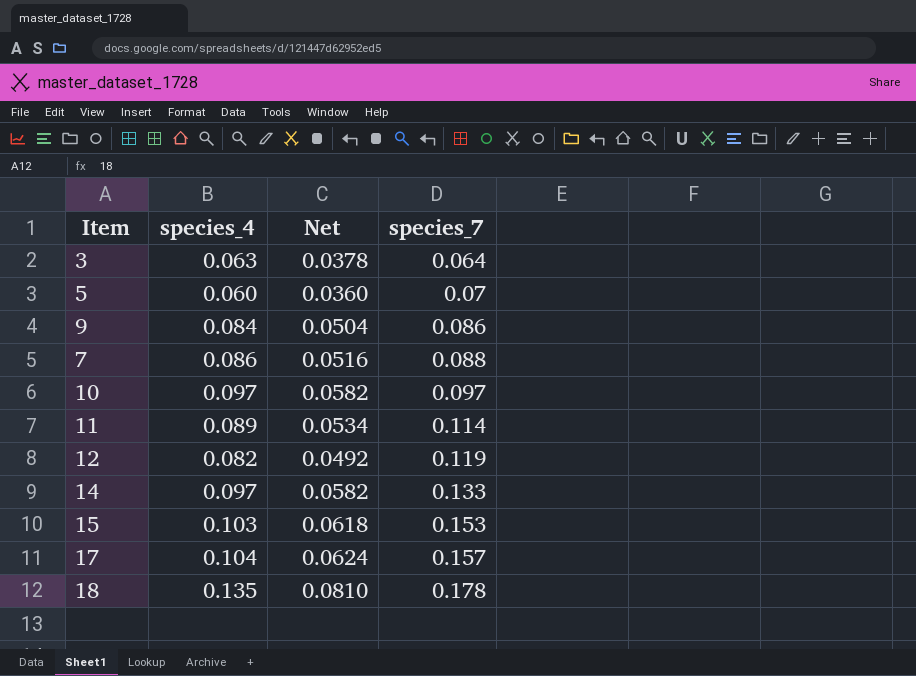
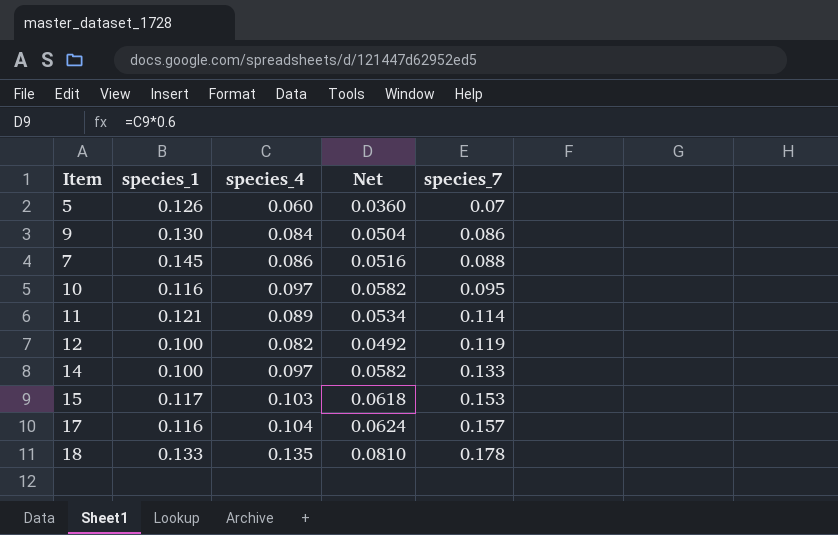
column species_1 | position: none -> 2
row 3: 0.063 | 0.0378 | 0.064 -> none
10 | species_7: 0.097 -> 0.095

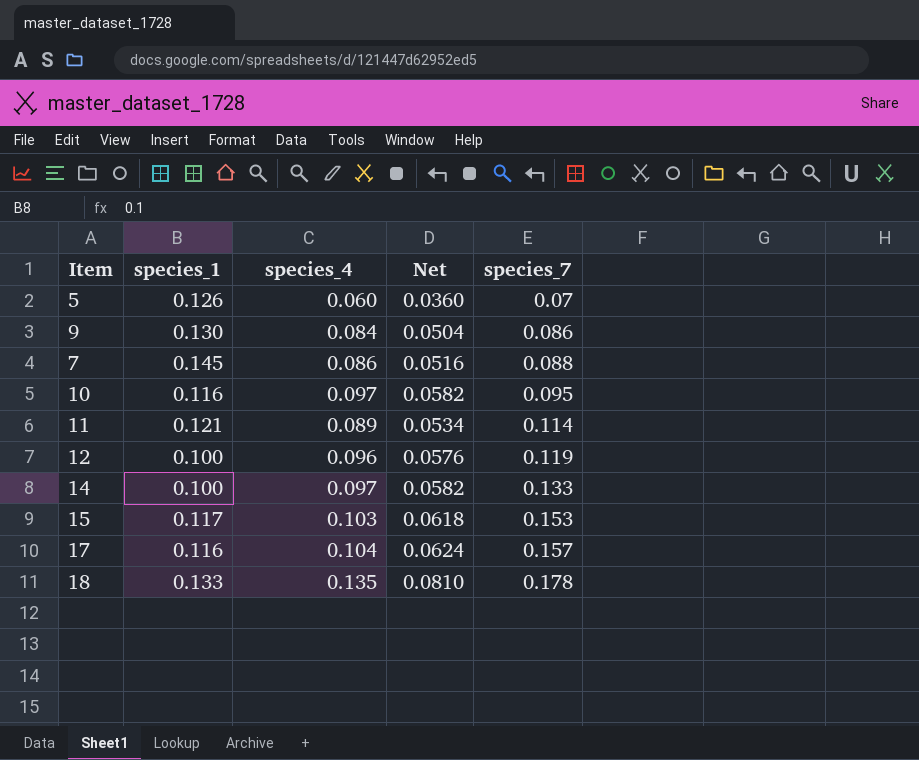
12 | species_4: 0.082 -> 0.096
12 | Net: 0.0492 -> 0.0576

